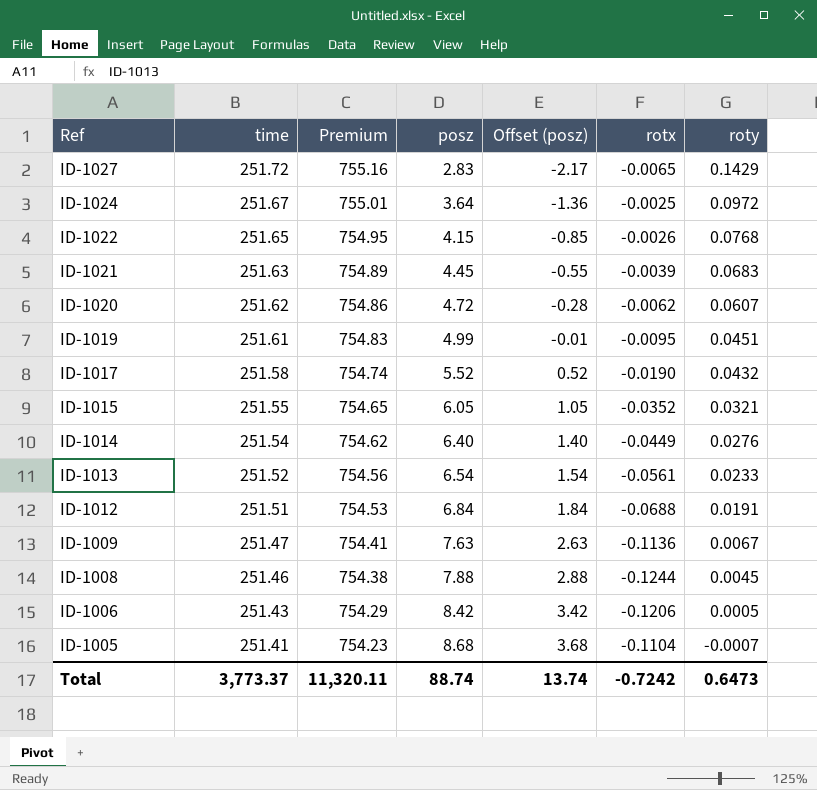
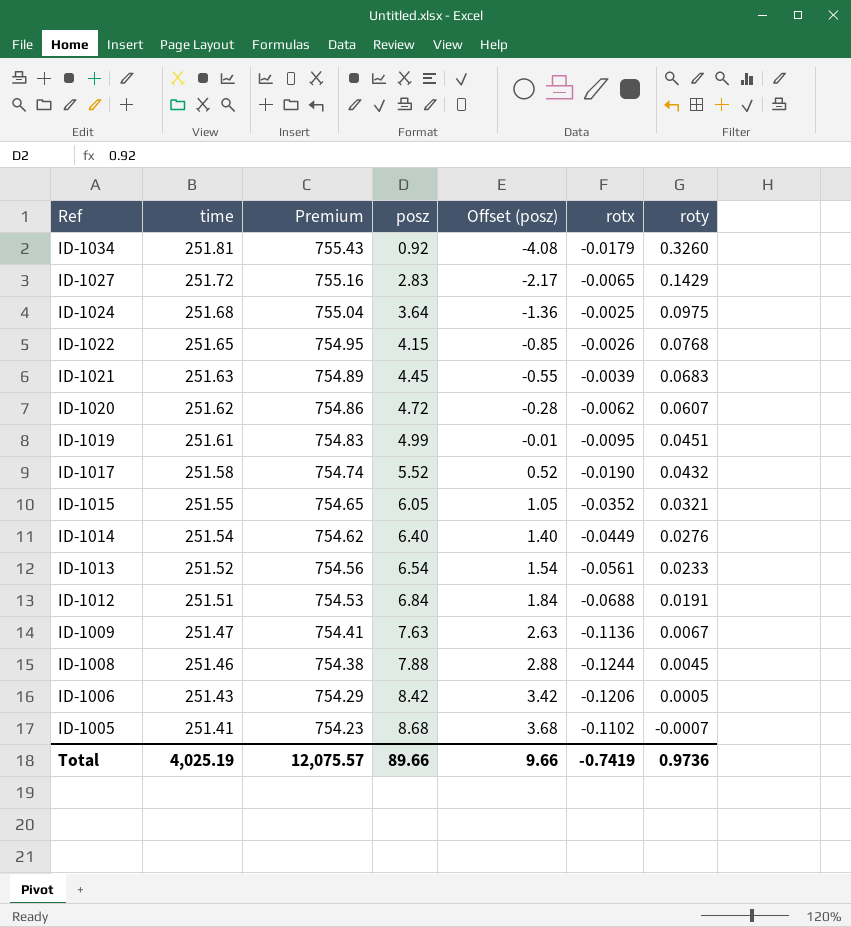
row ID-1034: none -> 251.81 | 755.43 | 0.92 | -4.08 | -0.0179 | 0.3260
ID-1024 | time: 251.67 -> 251.68
ID-1024 | Premium: 755.01 -> 755.04
ID-1024 | roty: 0.0972 -> 0.0975
ID-1005 | rotx: -0.1104 -> -0.1102
Total | time: 3,773.37 -> 4,025.19
Total | Premium: 11,320.11 -> 12,075.57
Total | posz: 88.74 -> 89.66
Total | Offset (posz): 13.74 -> 9.66
Total | rotx: -0.7242 -> -0.7419
Total | roty: 0.6473 -> 0.9736

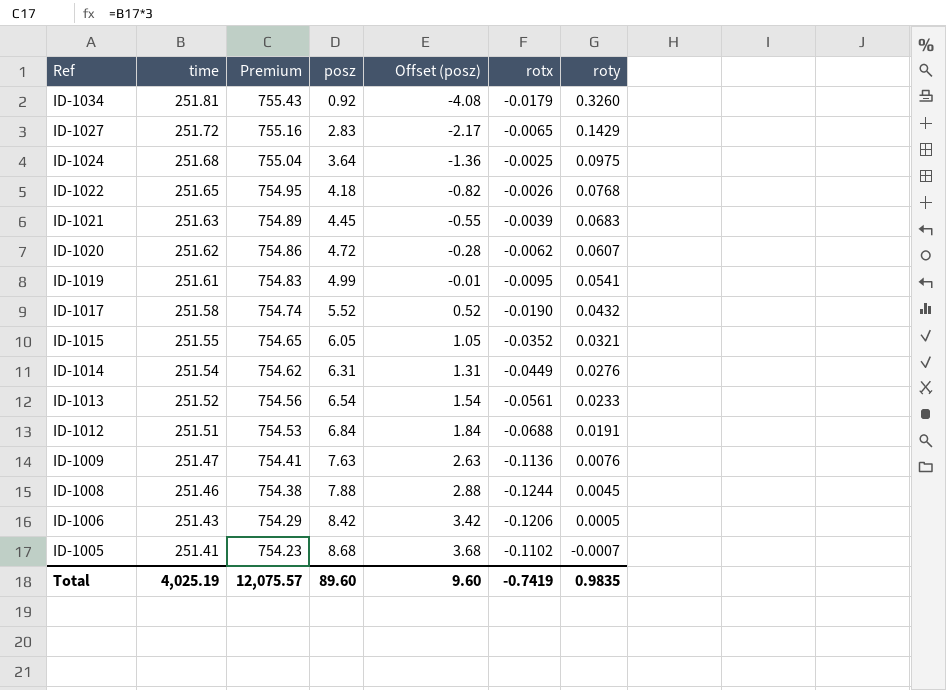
ID-1022 | posz: 4.15 -> 4.18
ID-1022 | Offset (posz): -0.85 -> -0.82
ID-1019 | roty: 0.0451 -> 0.0541
ID-1014 | posz: 6.40 -> 6.31
ID-1014 | Offset (posz): 1.40 -> 1.31
ID-1009 | roty: 0.0067 -> 0.0076
Total | posz: 89.66 -> 89.60
Total | Offset (posz): 9.66 -> 9.60
Total | roty: 0.9736 -> 0.9835

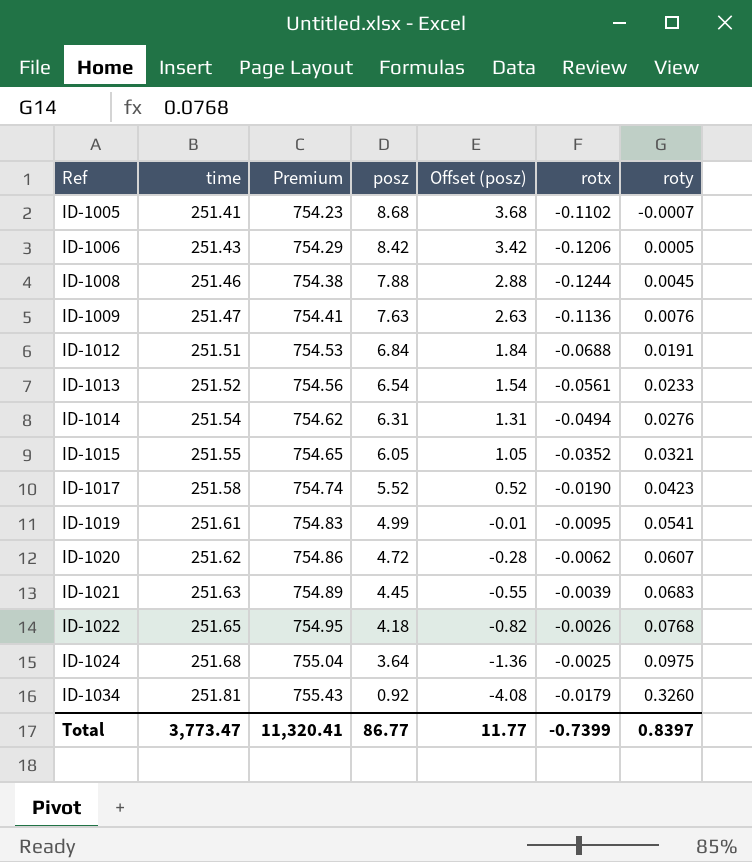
row order: Ref descending -> Ref ascending
row ID-1027: 251.72 | 755.16 | 2.83 | -2.17 | -0.0065 | 0.1429 -> none
ID-1014 | rotx: -0.0449 -> -0.0494
ID-1017 | roty: 0.0432 -> 0.0423
Total | time: 4,025.19 -> 3,773.47
Total | Premium: 12,075.57 -> 11,320.41
Total | posz: 89.60 -> 86.77
Total | Offset (posz): 9.60 -> 11.77
Total | rotx: -0.7419 -> -0.7399
Total | roty: 0.9835 -> 0.8397

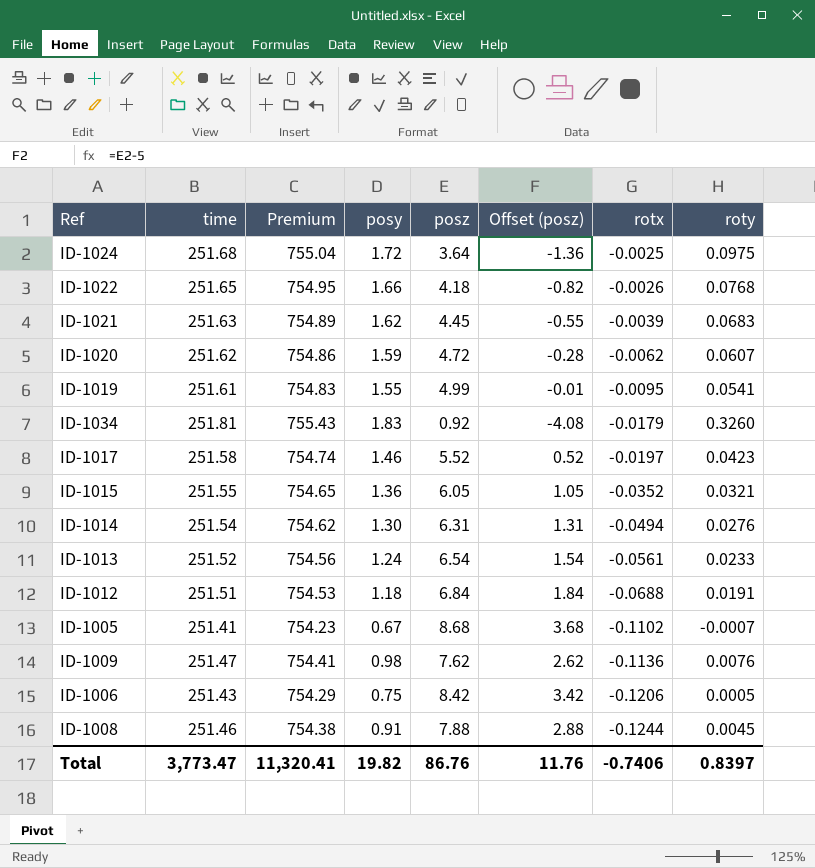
row order: Ref ascending -> rotx descending
column posy | position: none -> 4
ID-1017 | rotx: -0.0190 -> -0.0197
ID-1009 | posz: 7.63 -> 7.62
ID-1009 | Offset (posz): 2.63 -> 2.62
Total | posz: 86.77 -> 86.76
Total | Offset (posz): 11.77 -> 11.76
Total | rotx: -0.7399 -> -0.7406

